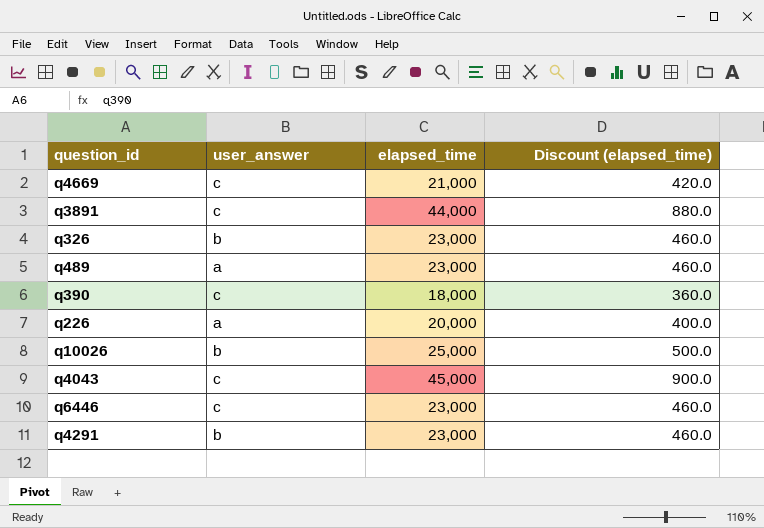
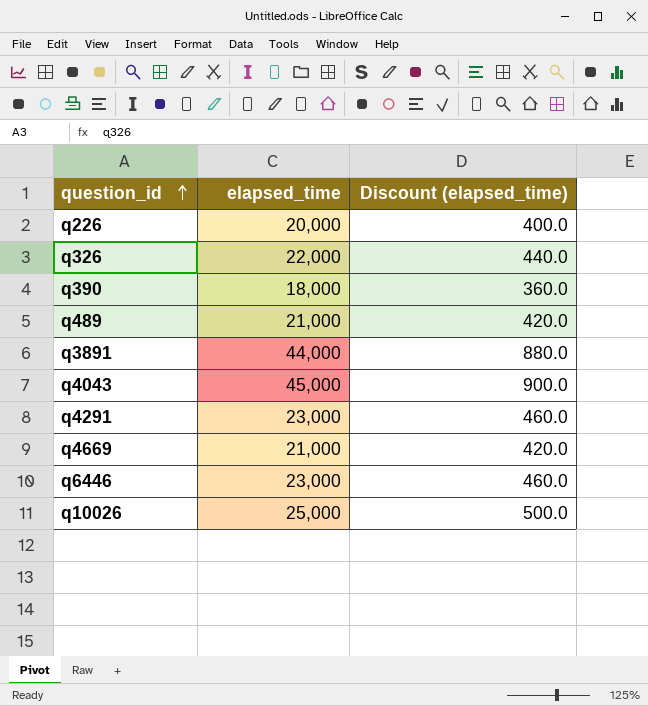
row order: none -> question_id ascending
column user_answer | position: 2 -> none
q326 | elapsed_time: 23,000 -> 22,000
q326 | Discount (elapsed_time): 460.0 -> 440.0
q489 | elapsed_time: 23,000 -> 21,000
q489 | Discount (elapsed_time): 460.0 -> 420.0

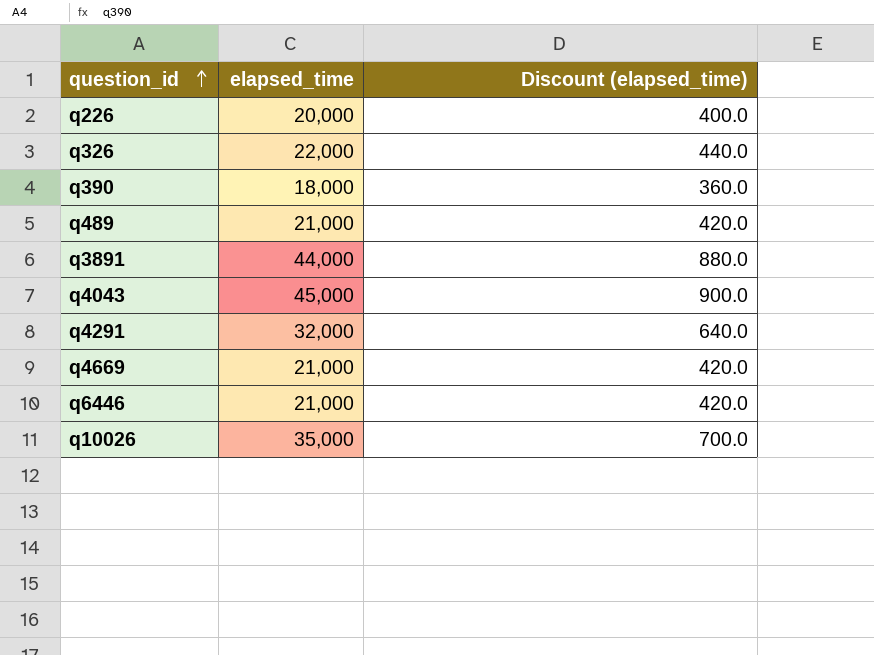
q4291 | elapsed_time: 23,000 -> 32,000
q4291 | Discount (elapsed_time): 460.0 -> 640.0
q6446 | elapsed_time: 23,000 -> 21,000
q6446 | Discount (elapsed_time): 460.0 -> 420.0
q10026 | elapsed_time: 25,000 -> 35,000
q10026 | Discount (elapsed_time): 500.0 -> 700.0

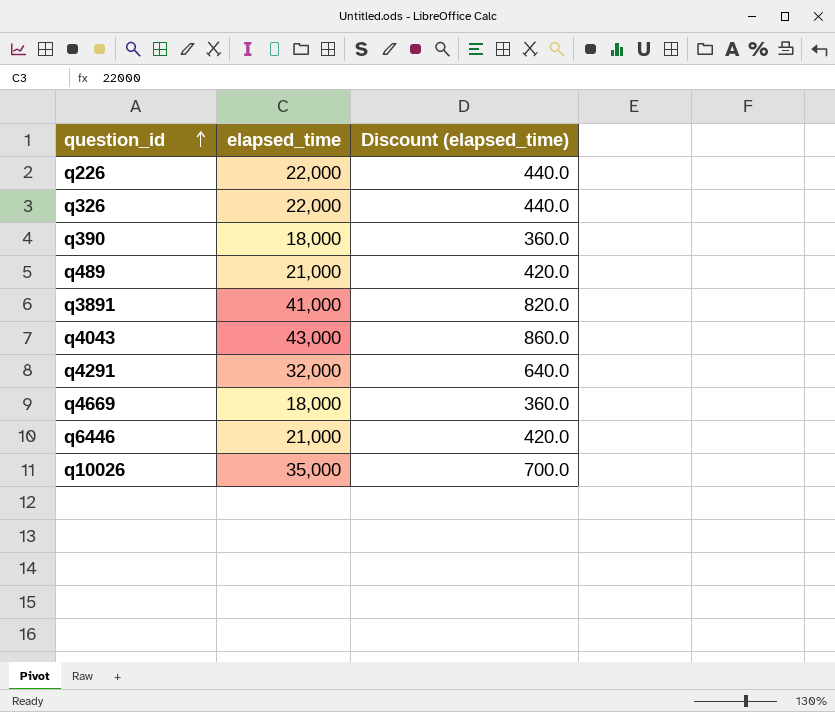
q226 | elapsed_time: 20,000 -> 22,000
q226 | Discount (elapsed_time): 400.0 -> 440.0
q3891 | elapsed_time: 44,000 -> 41,000
q3891 | Discount (elapsed_time): 880.0 -> 820.0
q4043 | elapsed_time: 45,000 -> 43,000
q4043 | Discount (elapsed_time): 900.0 -> 860.0
q4669 | elapsed_time: 21,000 -> 18,000
q4669 | Discount (elapsed_time): 420.0 -> 360.0

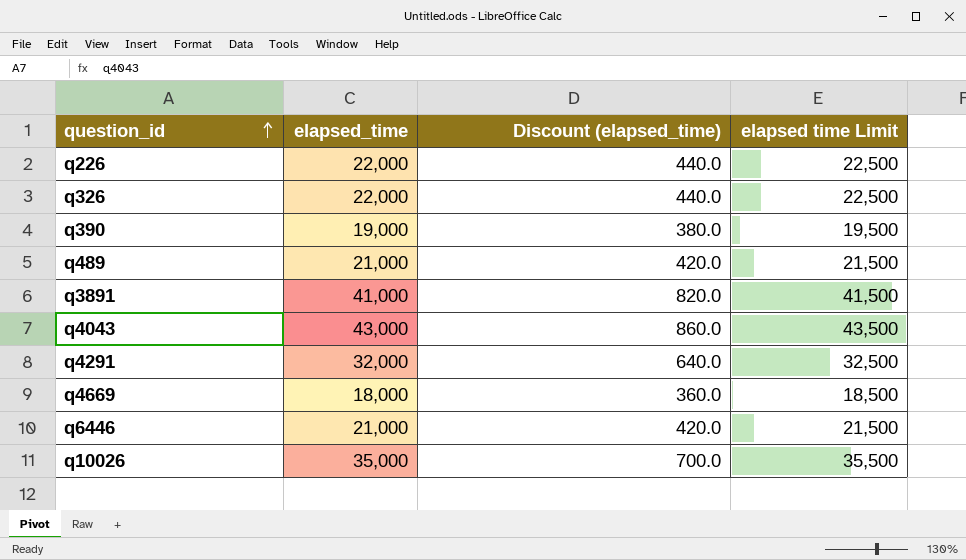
column elapsed time Limit | formula: none -> [elapsed_time] + 500
q390 | elapsed_time: 18,000 -> 19,000
q390 | Discount (elapsed_time): 360.0 -> 380.0

